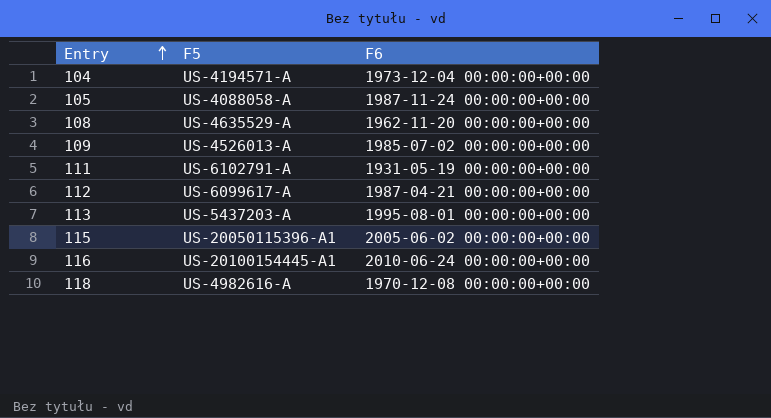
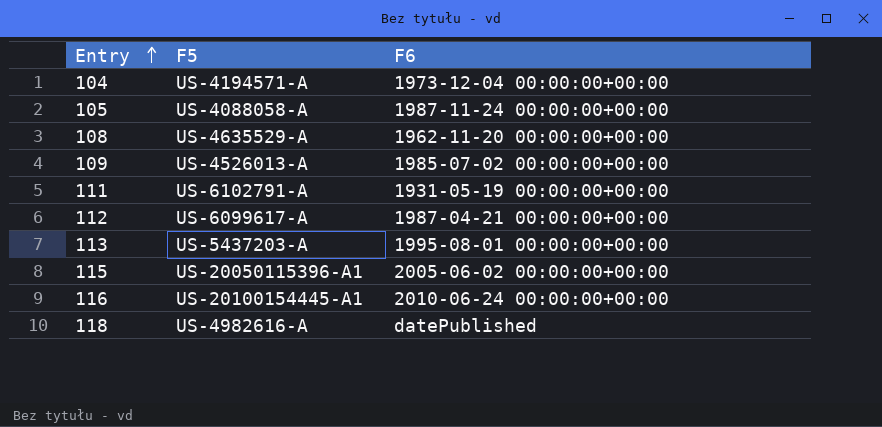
118 | F6: 1970-12-08 00:00:00+00:00 -> datePublished

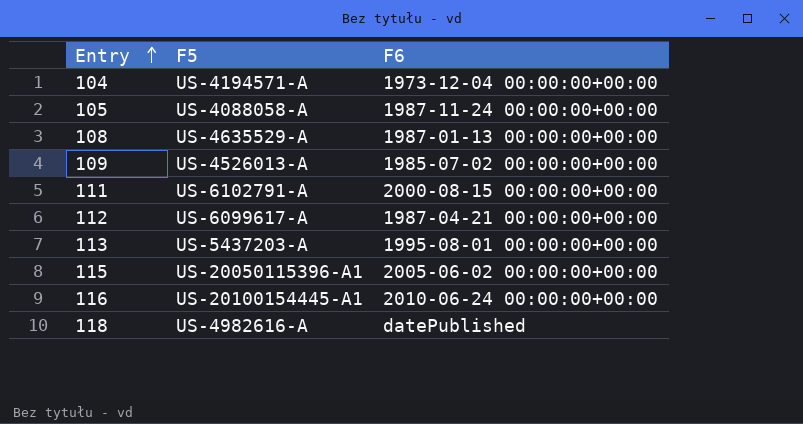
108 | F6: 1962-11-20 00:00:00+00:00 -> 1987-01-13 00:00:00+00:00
111 | F6: 1931-05-19 00:00:00+00:00 -> 2000-08-15 00:00:00+00:00

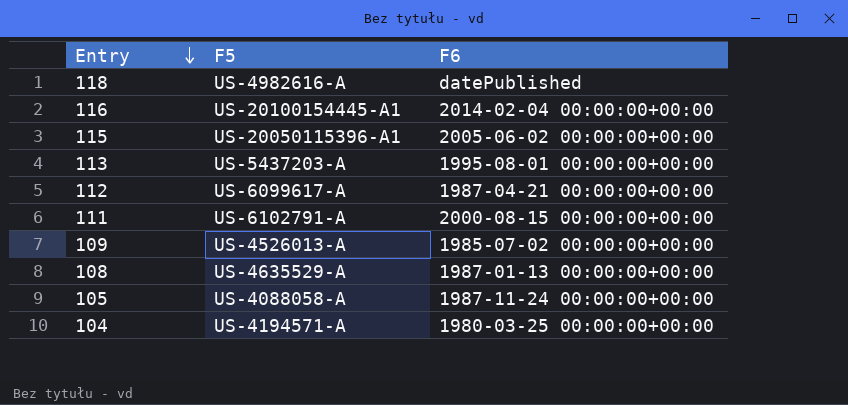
row order: Entry ascending -> Entry descending
116 | F6: 2010-06-24 00:00:00+00:00 -> 2014-02-04 00:00:00+00:00
104 | F6: 1973-12-04 00:00:00+00:00 -> 1980-03-25 00:00:00+00:00

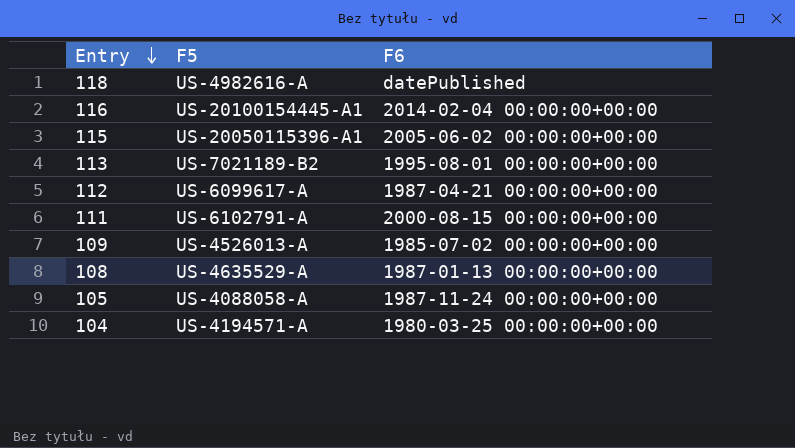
113 | F5: US-5437203-A -> US-7021189-B2

